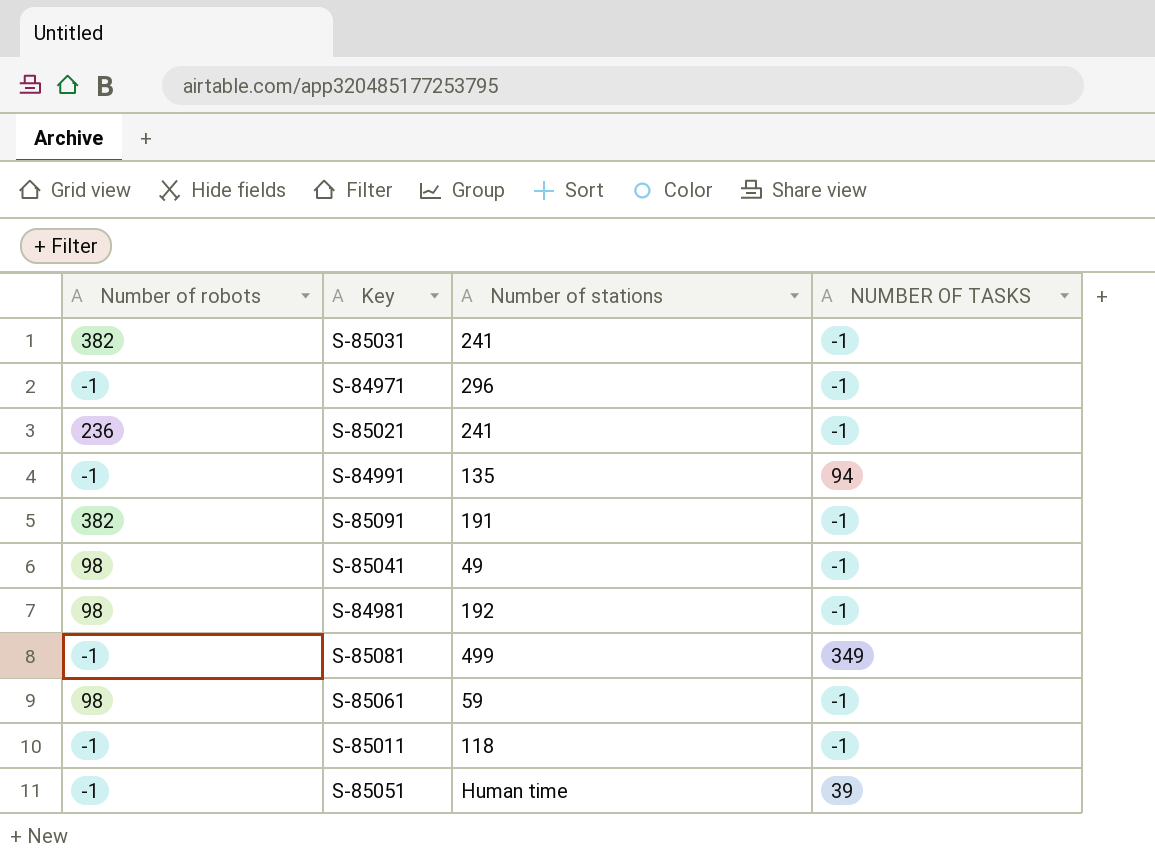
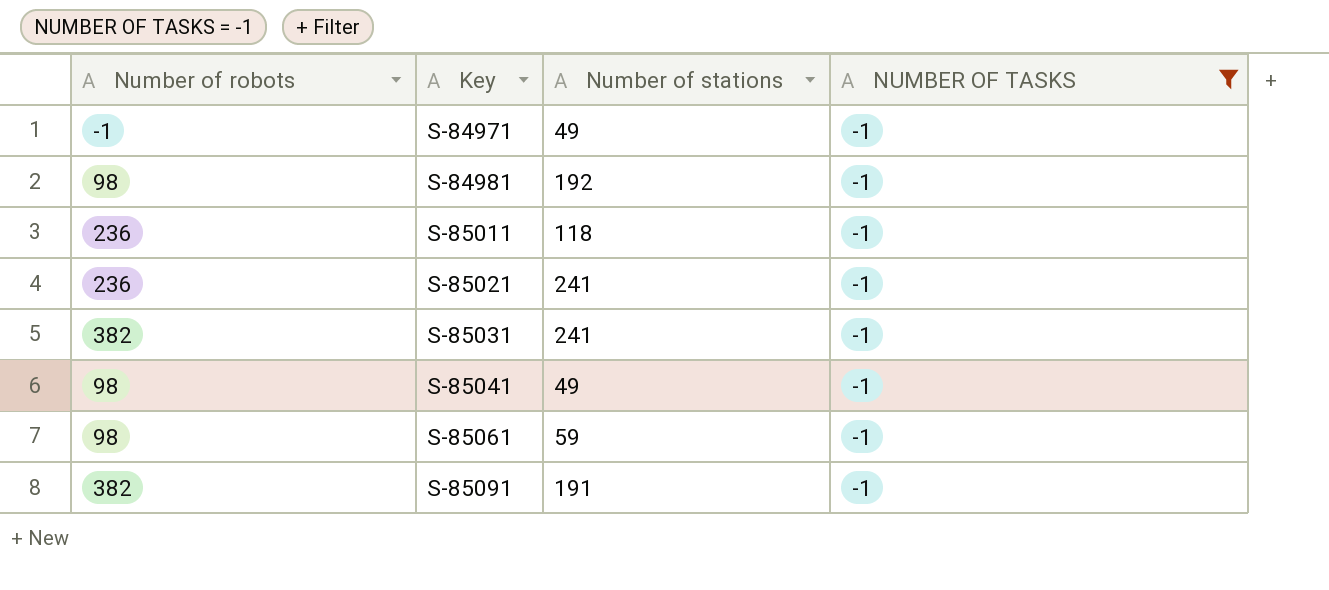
filter: none -> NUMBER OF TASKS = -1
row order: none -> Key ascending
S-84971 | Number of stations: 296 -> 49
S-85011 | Number of robots: -1 -> 236

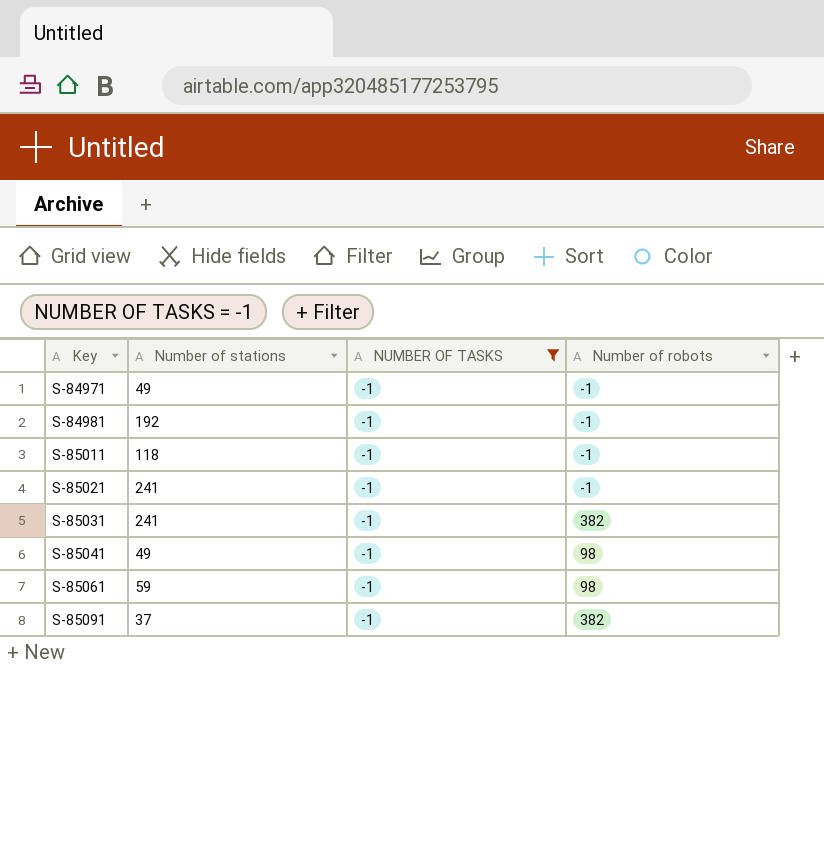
column Number of robots | position: 1 -> 4
S-84981 | Number of robots: 98 -> -1
S-85011 | Number of robots: 236 -> -1
S-85021 | Number of robots: 236 -> -1
S-85091 | Number of stations: 191 -> 37

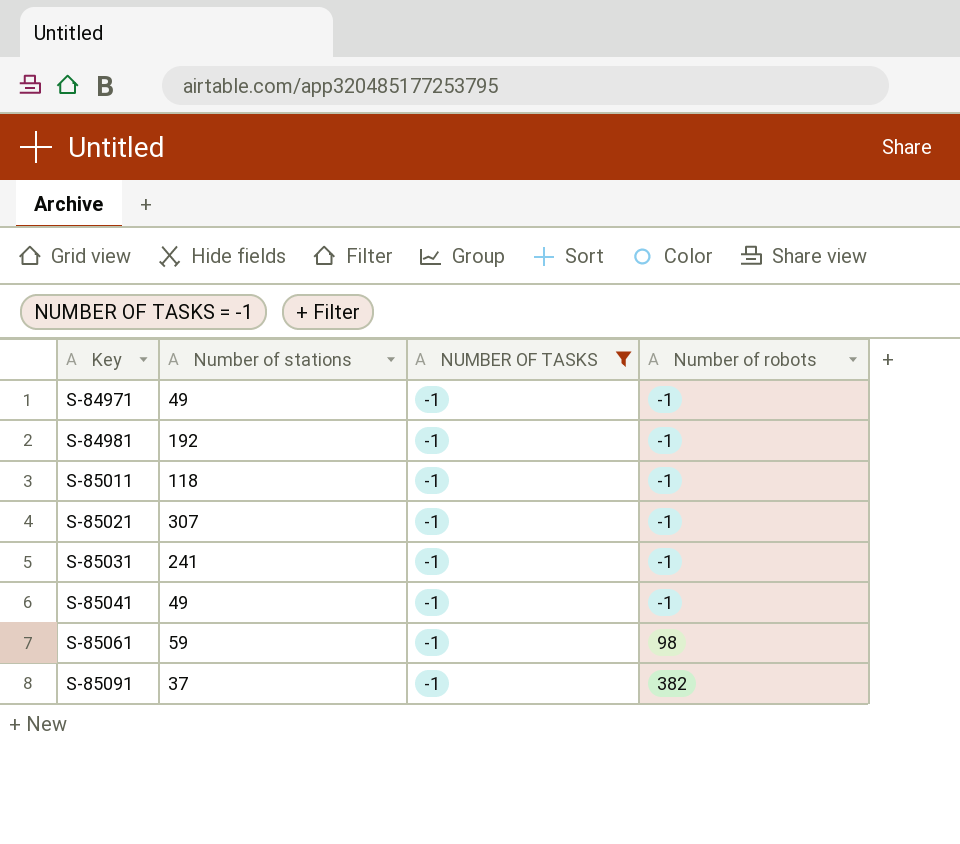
S-85021 | Number of stations: 241 -> 307
S-85031 | Number of robots: 382 -> -1
S-85041 | Number of robots: 98 -> -1

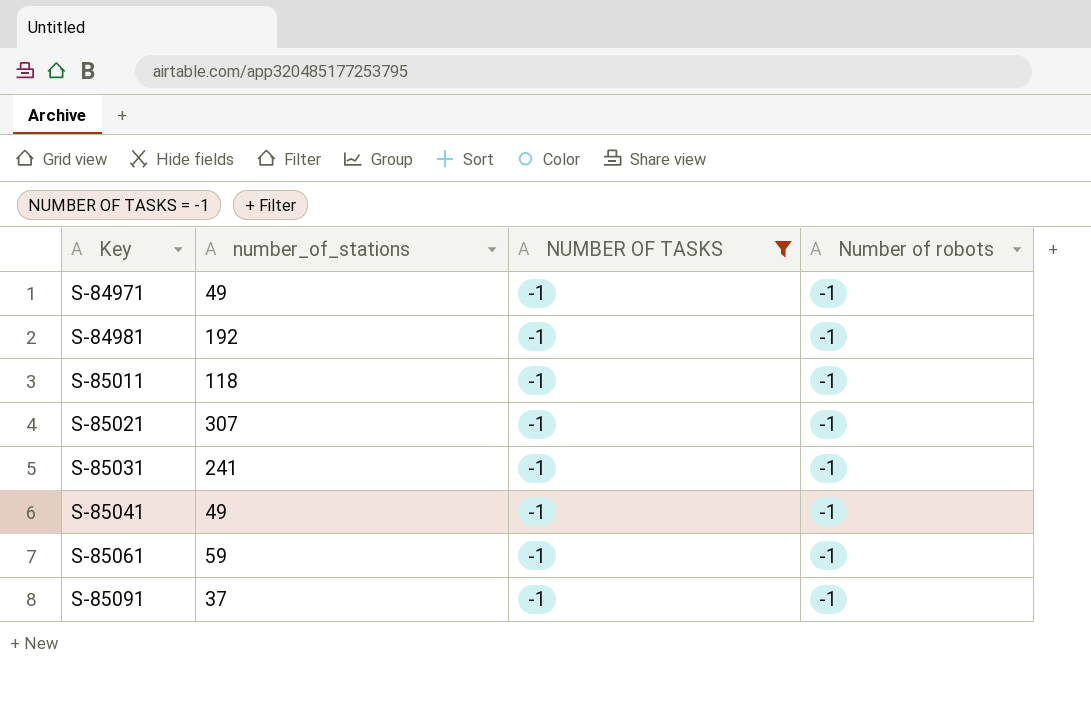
column name: Number of stations -> number_of_stations
S-85061 | Number of robots: 98 -> -1
S-85091 | Number of robots: 382 -> -1

